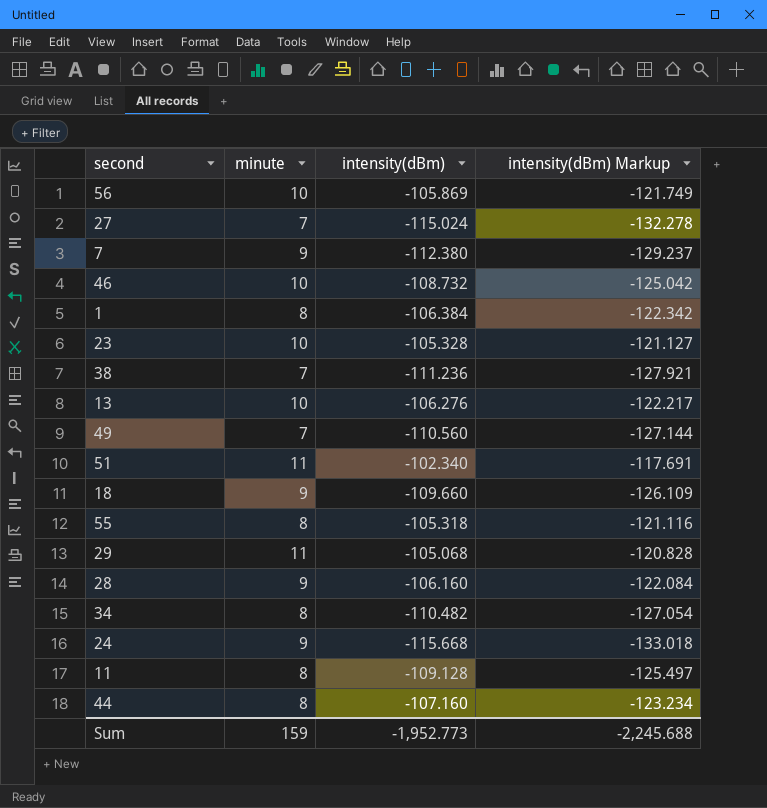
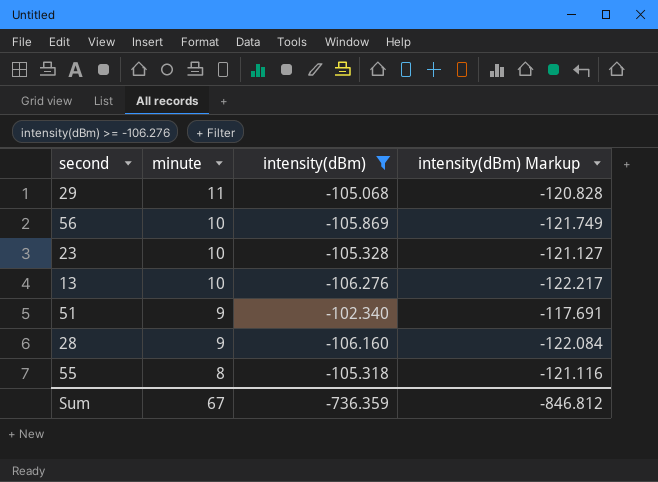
filter: none -> intensity(dBm) >= -106.276
row order: none -> minute descending
51 | minute: 11 -> 9
Sum | minute: 159 -> 67
Sum | intensity(dBm): -1,952.773 -> -736.359
Sum | intensity(dBm) Markup: -2,245.688 -> -846.812

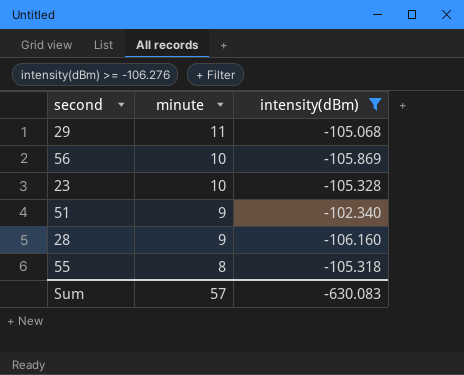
column intensity(dBm) Markup | formula: [intensity(dBm)] * 1.15 -> none
row 13: 10 | -106.276 | -122.217 -> none
Sum | minute: 67 -> 57
Sum | intensity(dBm): -736.359 -> -630.083

